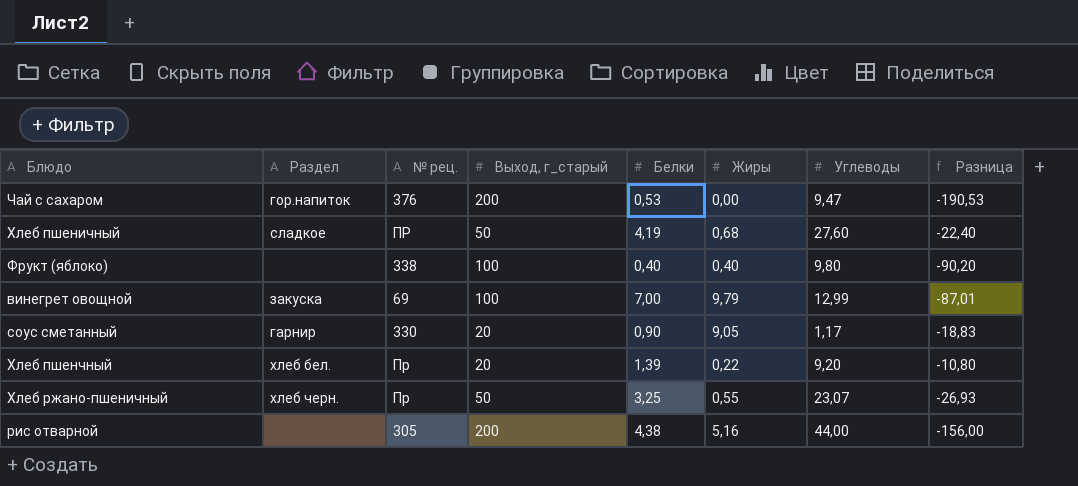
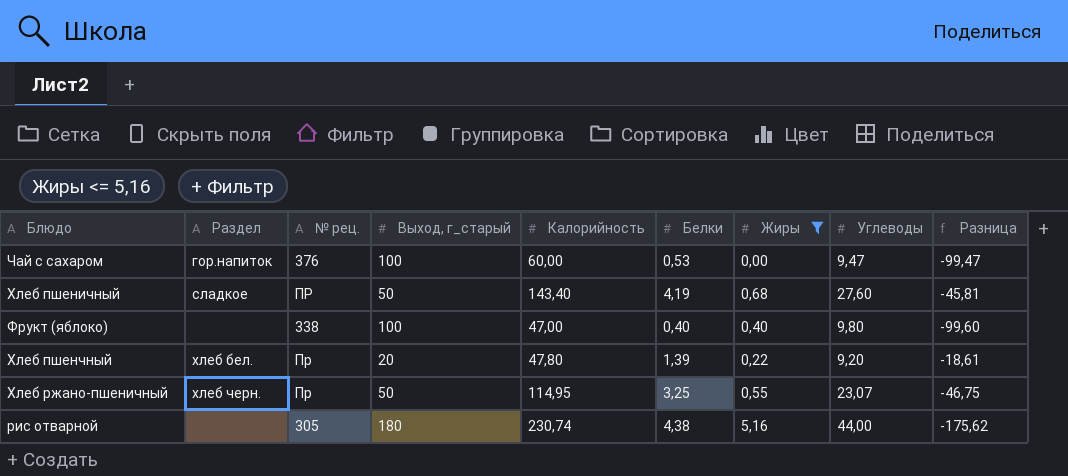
filter: none -> Жиры <= 5,16
column Калорийность | position: none -> 5
column Разница | formula: [Углеводы] - [Выход, г_старый] -> [Белки] - [Выход, г_старый]
Чай с сахаром | Выход, г_старый: 200 -> 100
рис отварной | Выход, г_старый: 200 -> 180

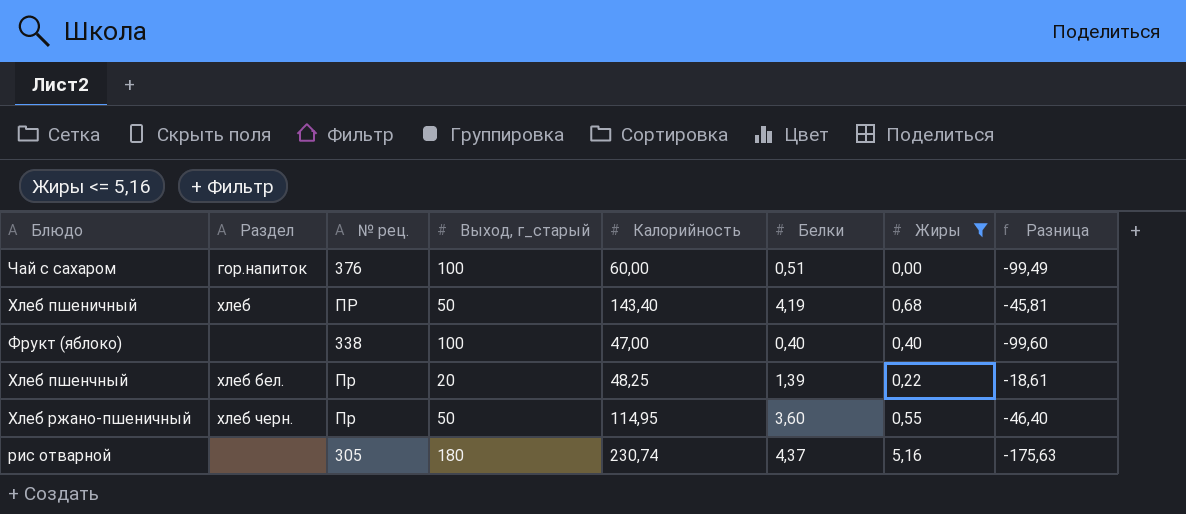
column Углеводы | position: 8 -> none
Чай с сахаром | Белки: 0,53 -> 0,51
Чай с сахаром | Разница: -99,47 -> -99,49
Хлеб пшеничный | Раздел: сладкое -> хлеб
Хлеб пшенчный | Калорийность: 47,80 -> 48,25
Хлеб ржано-пшеничный | Белки: 3,25 -> 3,60
Хлеб ржано-пшеничный | Разница: -46,75 -> -46,40
рис отварной | Белки: 4,38 -> 4,37
рис отварной | Разница: -175,62 -> -175,63

